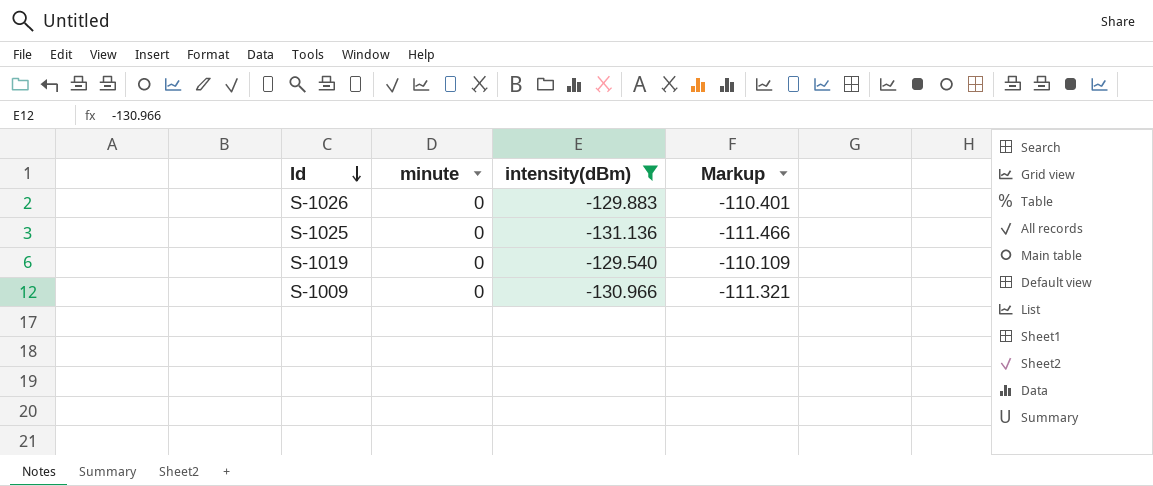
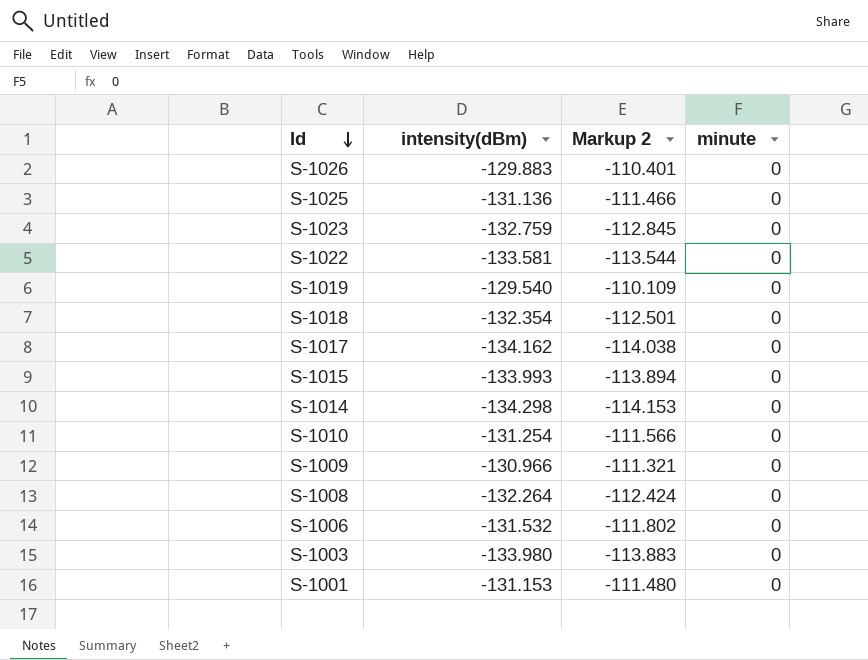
filter: intensity(dBm) >= -131.136 -> none
column name: Markup -> Markup 2
column minute | position: 2 -> 4

